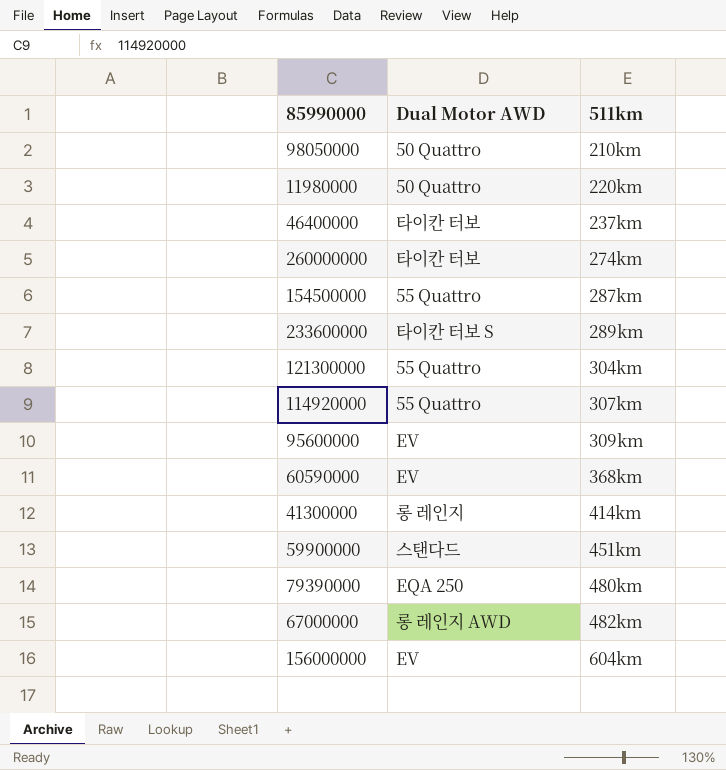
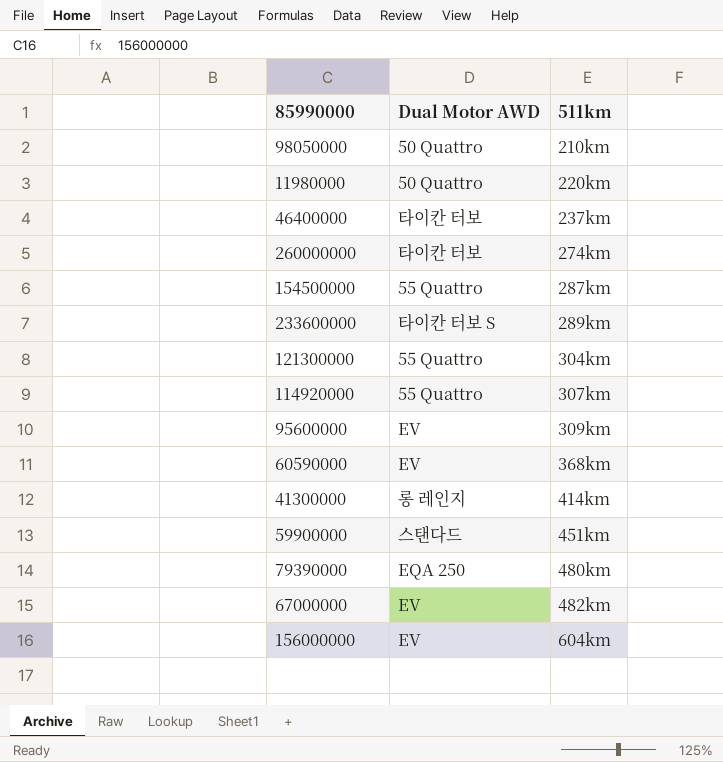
67000000 | Dual Motor AWD: 롱 레인지 AWD -> EV

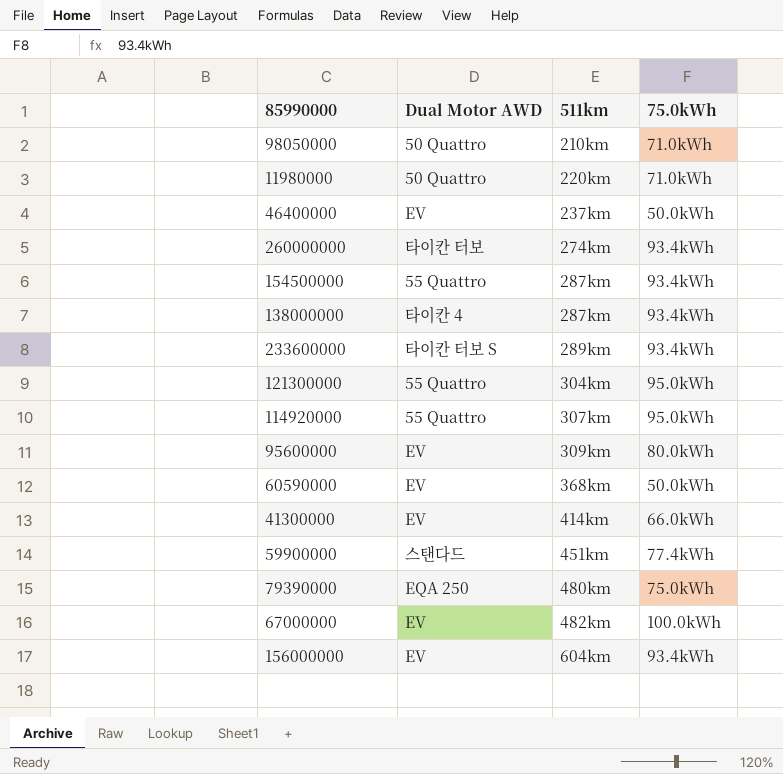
column 75.0kWh | position: none -> 4
46400000 | Dual Motor AWD: 타이칸 터보 -> EV
row 138000000: none -> 타이칸 4 | 287km | 93.4kWh
41300000 | Dual Motor AWD: 롱 레인지 -> EV

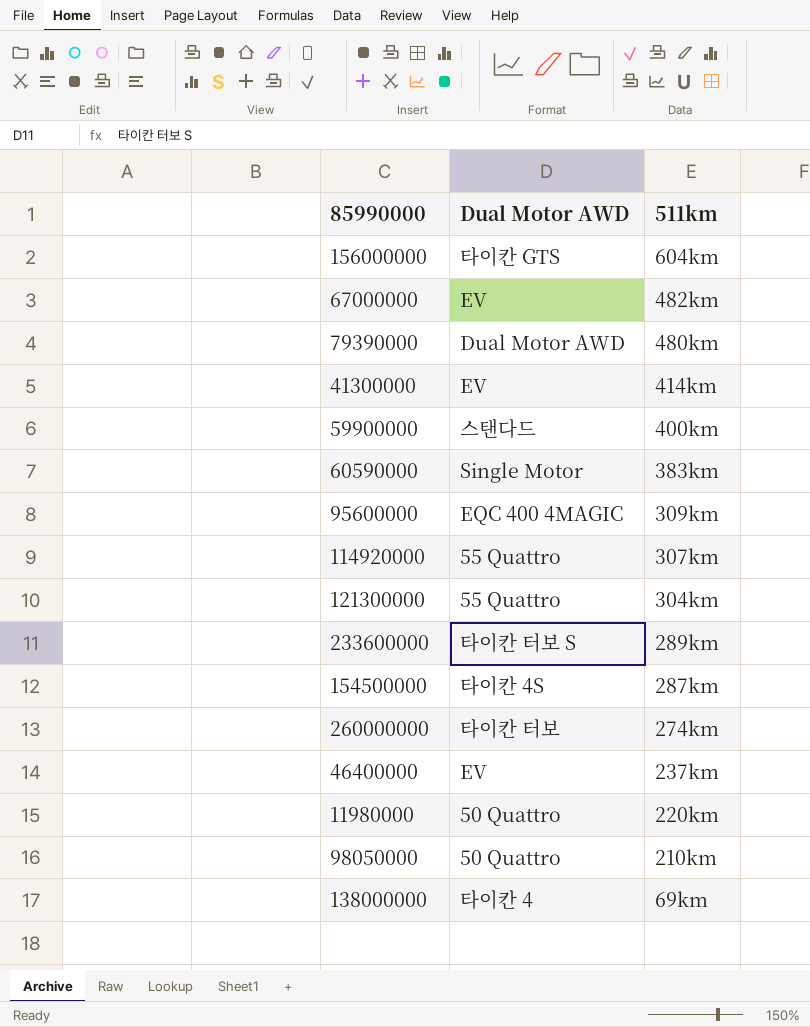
row order: 511km ascending -> 511km descending
column 75.0kWh | position: 4 -> none
156000000 | Dual Motor AWD: EV -> 타이칸 GTS
79390000 | Dual Motor AWD: EQA 250 -> Dual Motor AWD
59900000 | 511km: 451km -> 400km
60590000 | Dual Motor AWD: EV -> Single Motor
60590000 | 511km: 368km -> 383km
95600000 | Dual Motor AWD: EV -> EQC 400 4MAGIC
154500000 | Dual Motor AWD: 55 Quattro -> 타이칸 4S
138000000 | 511km: 287km -> 69km

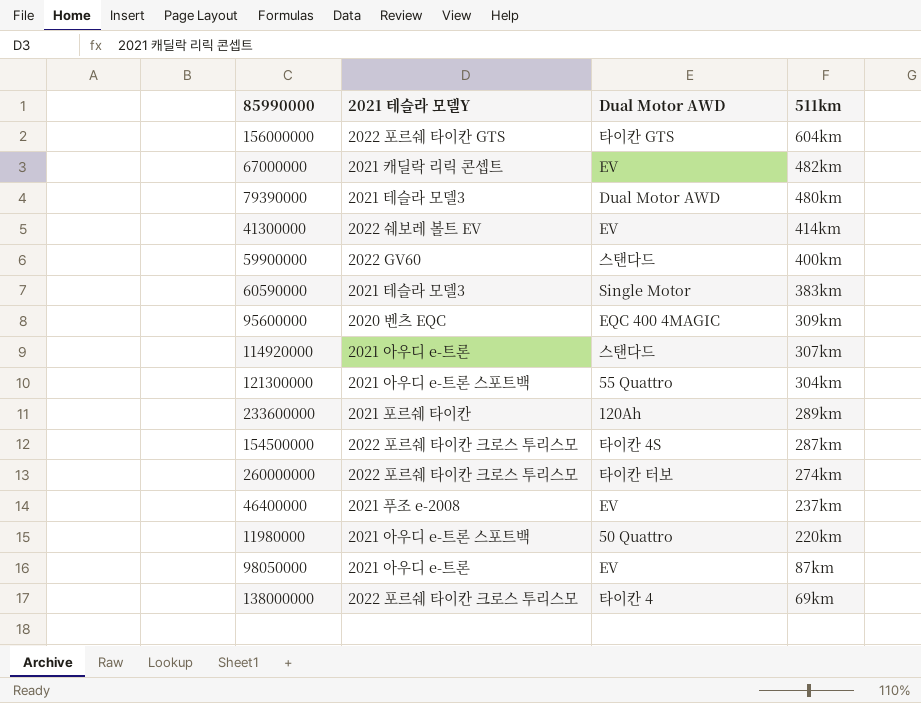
column 2021 테슬라 모델Y | position: none -> 2
114920000 | Dual Motor AWD: 55 Quattro -> 스탠다드
233600000 | Dual Motor AWD: 타이칸 터보 S -> 120Ah
98050000 | Dual Motor AWD: 50 Quattro -> EV
98050000 | 511km: 210km -> 87km

